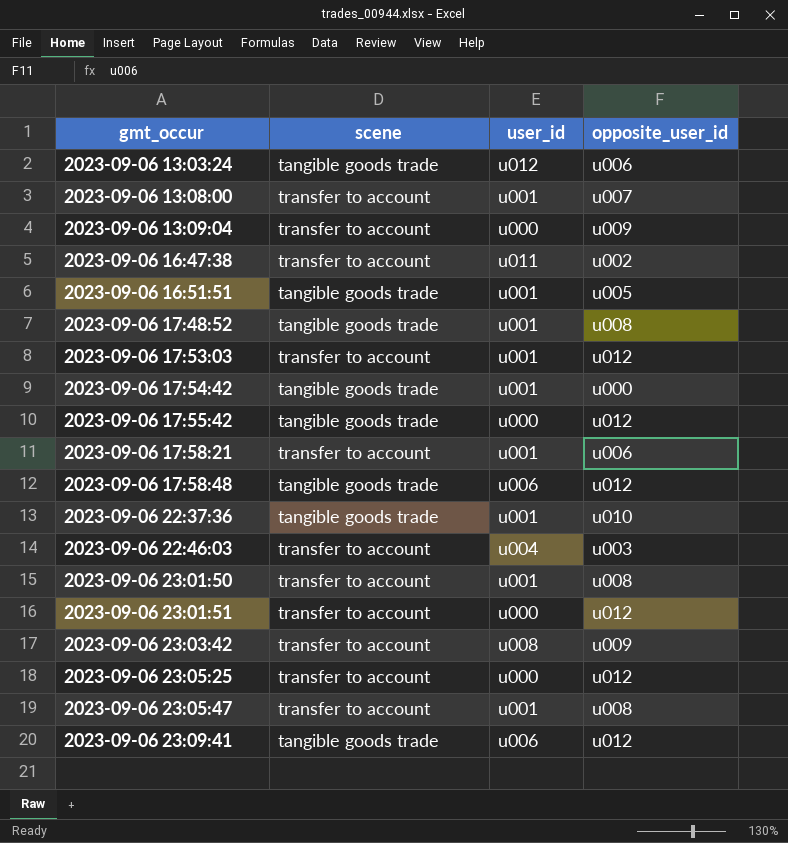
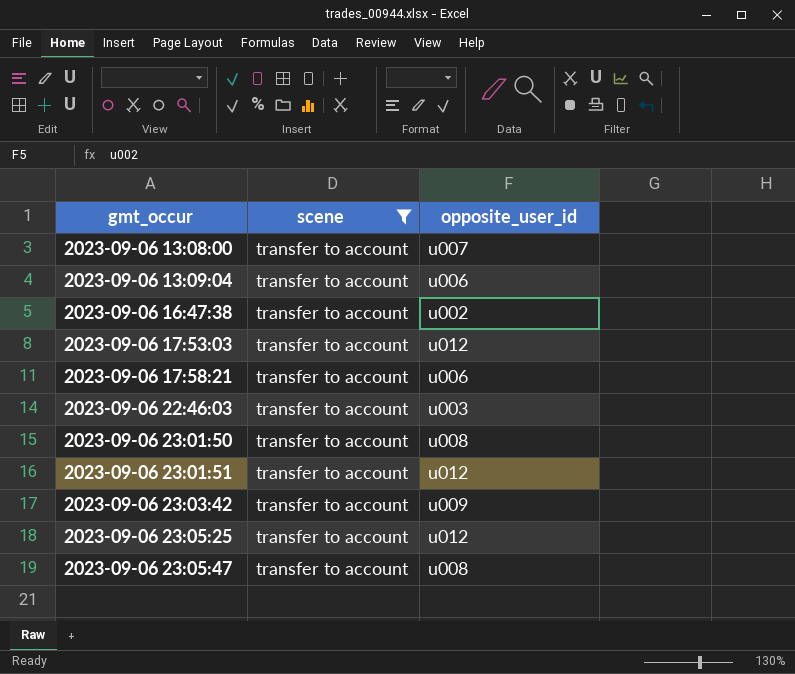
filter: none -> scene = transfer to account
column user_id | position: 3 -> none
2023-09-06 13:09:04 | opposite_user_id: u009 -> u006

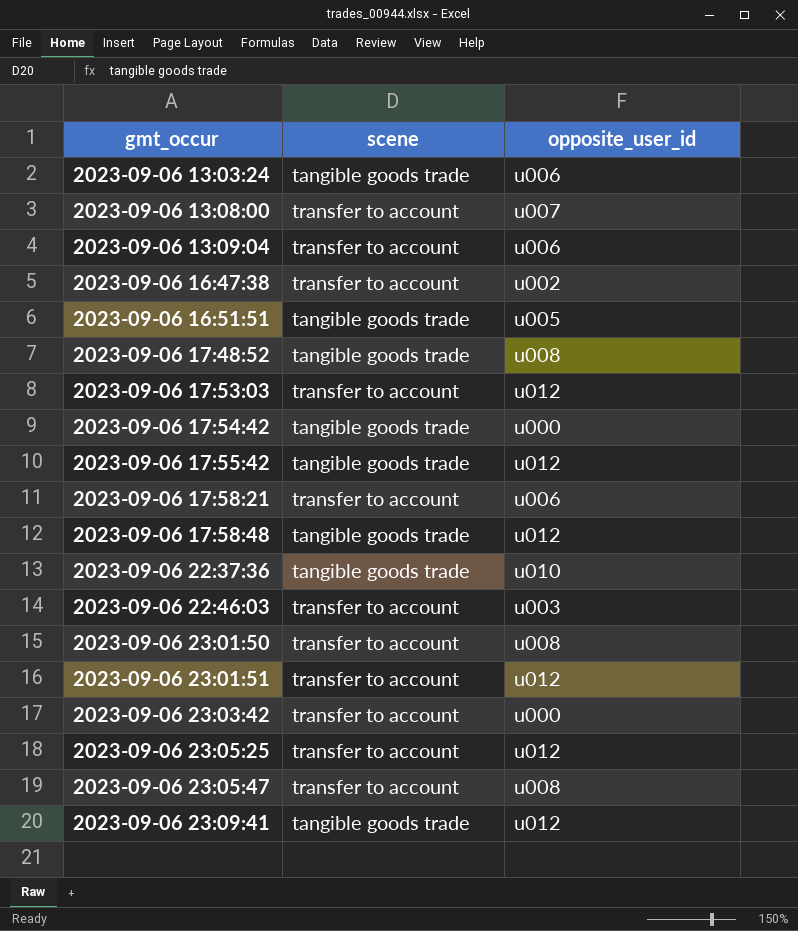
filter: scene = transfer to account -> none
2023-09-06 23:03:42 | opposite_user_id: u009 -> u000

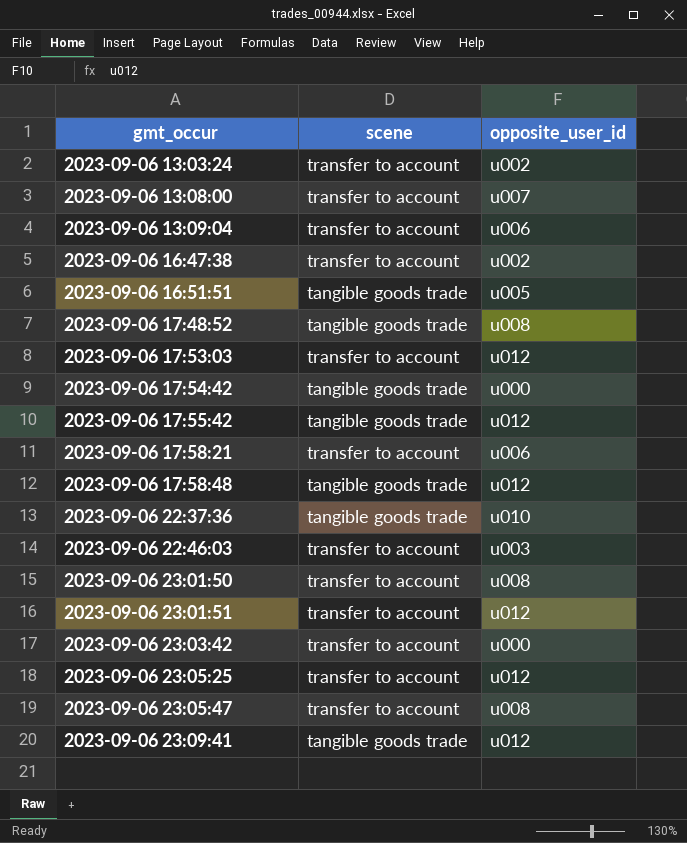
2023-09-06 13:03:24 | scene: tangible goods trade -> transfer to account
2023-09-06 13:03:24 | opposite_user_id: u006 -> u002

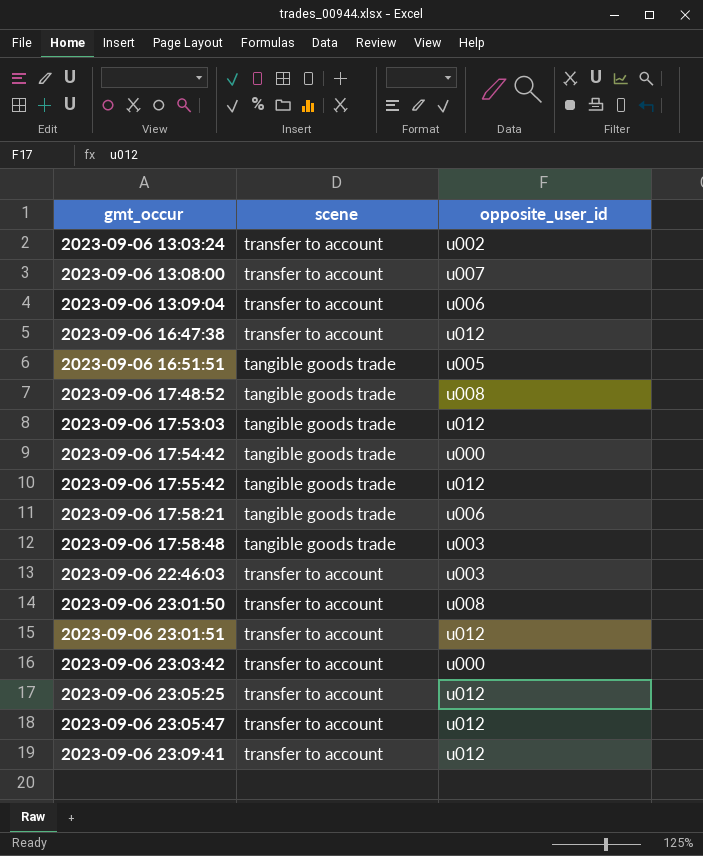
row 2023-09-06 22:37:36: tangible goods trade | u010 -> none
2023-09-06 16:47:38 | opposite_user_id: u002 -> u012
2023-09-06 17:53:03 | scene: transfer to account -> tangible goods trade
2023-09-06 17:58:21 | scene: transfer to account -> tangible goods trade
2023-09-06 17:58:48 | opposite_user_id: u012 -> u003
2023-09-06 23:05:47 | opposite_user_id: u008 -> u012
2023-09-06 23:09:41 | scene: tangible goods trade -> transfer to account

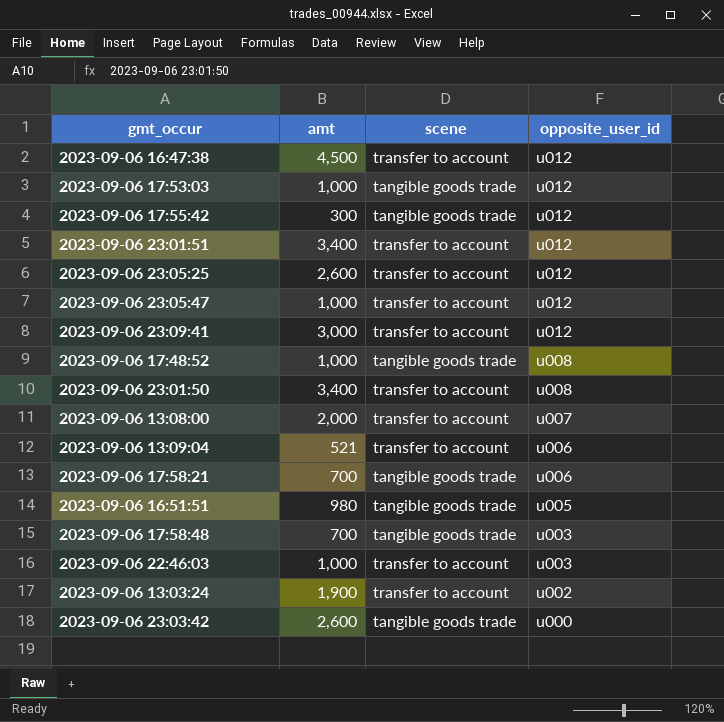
row order: gmt_occur ascending -> opposite_user_id descending
column amt | position: none -> 2
row 2023-09-06 17:54:42: tangible goods trade | u000 -> none
2023-09-06 23:03:42 | scene: transfer to account -> tangible goods trade

